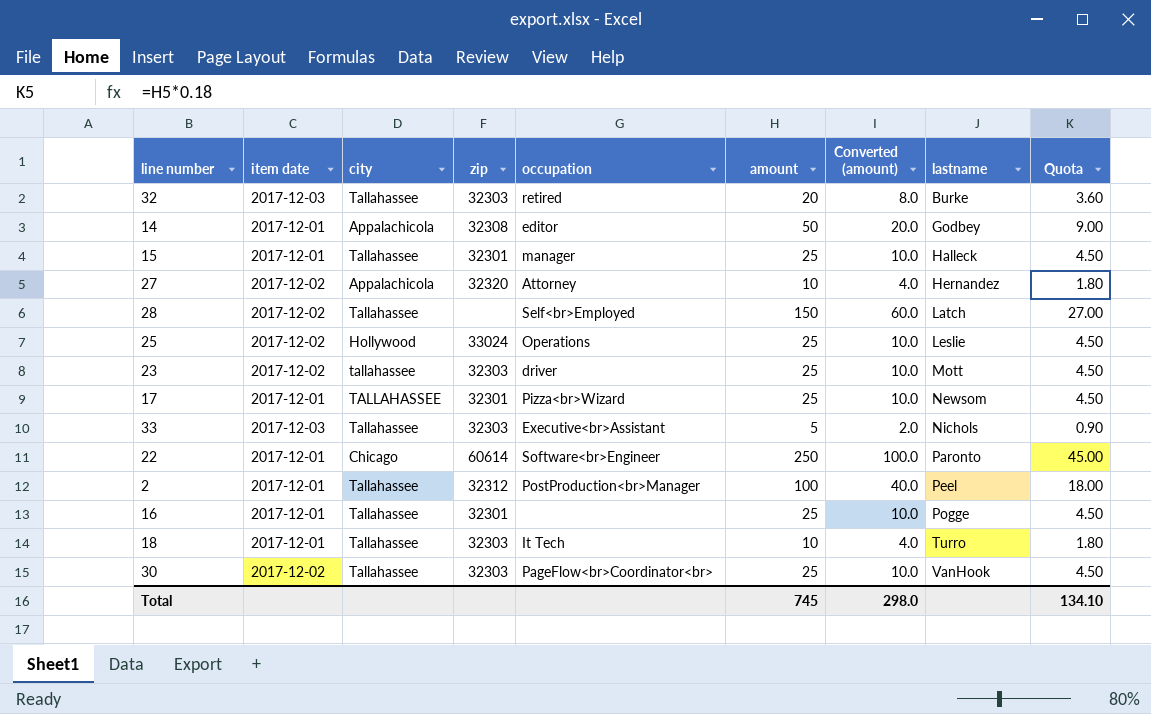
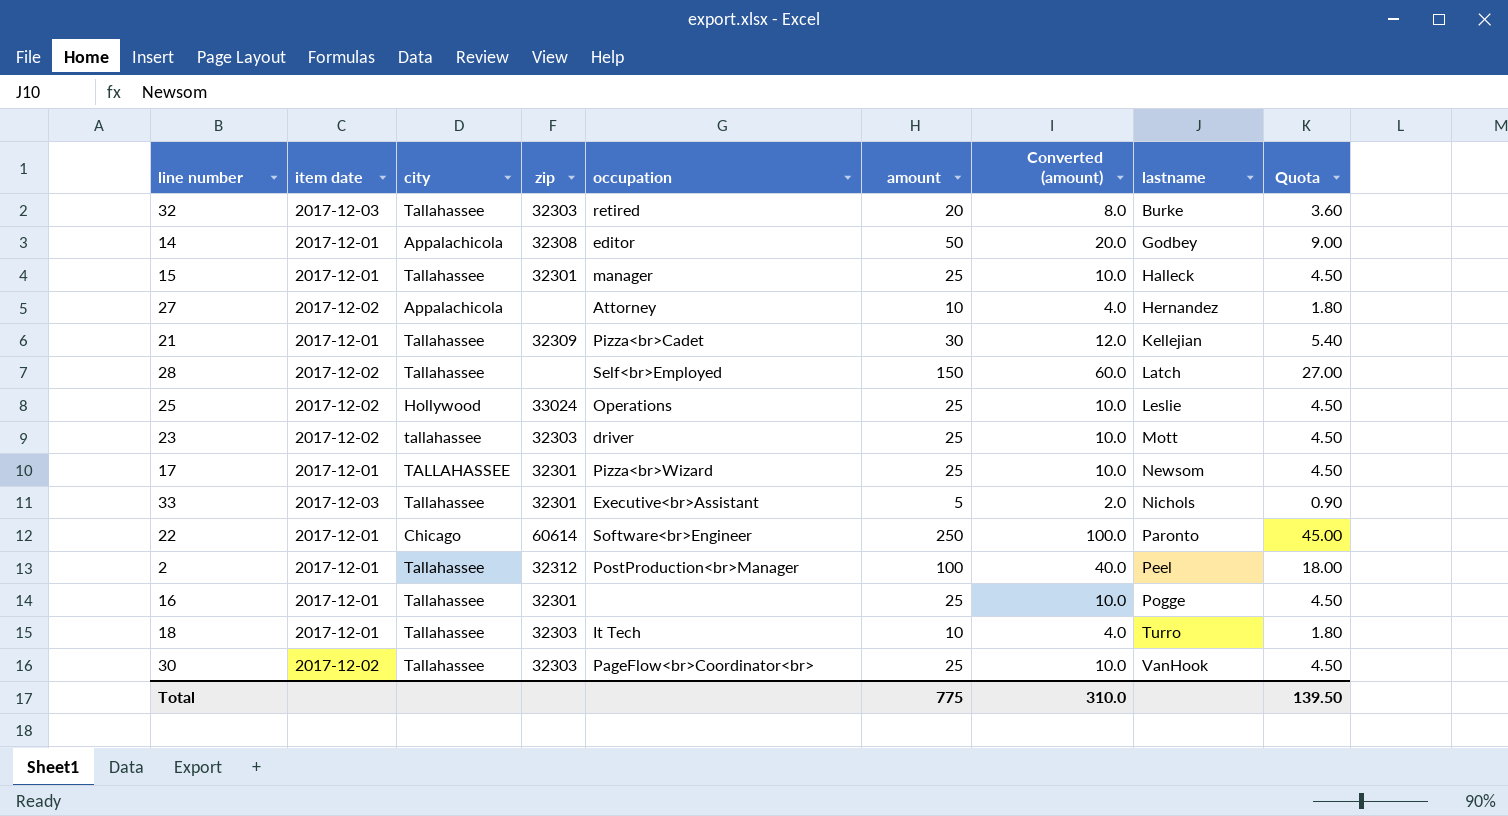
27 | zip: 32320 -> none
row 21: none -> 2017-12-01 | Tallahassee | 32309 | Pizza<br>Cadet | 30 | 12.0 | Kellejian | 5.40
33 | zip: 32303 -> 32301
Total | amount: 745 -> 775
Total | Converted (amount): 298.0 -> 310.0
Total | Quota: 134.10 -> 139.50

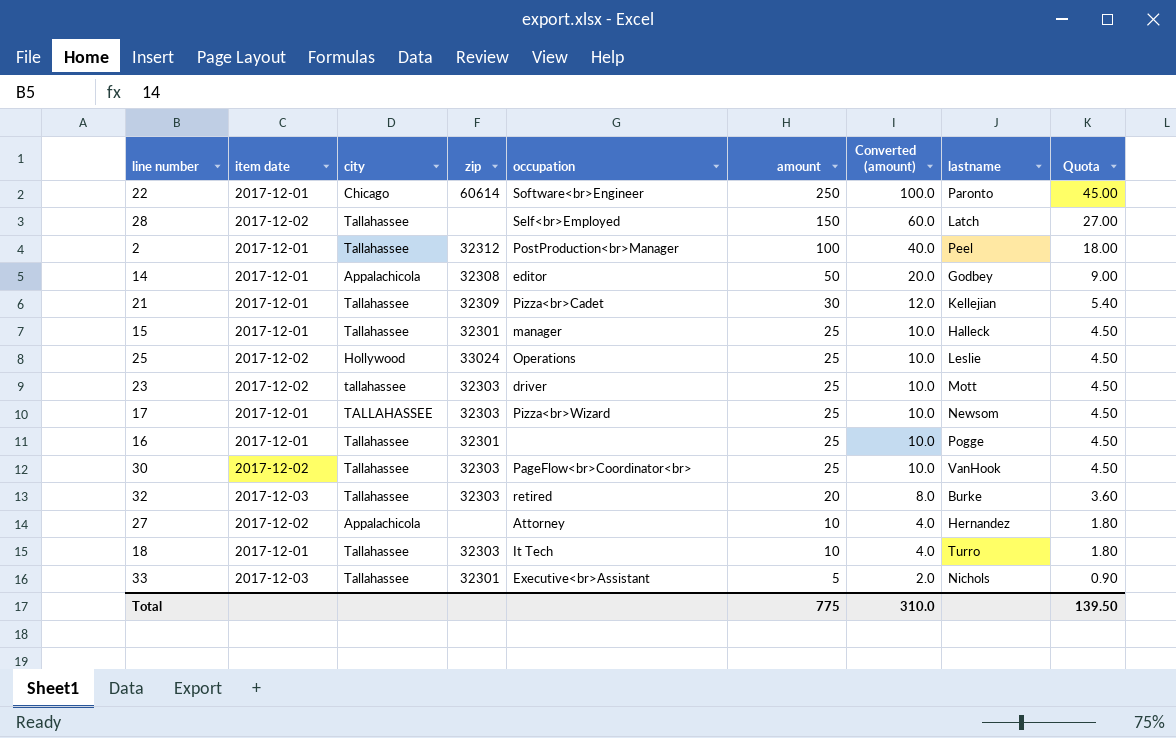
row order: lastname ascending -> amount descending
17 | zip: 32301 -> 32303

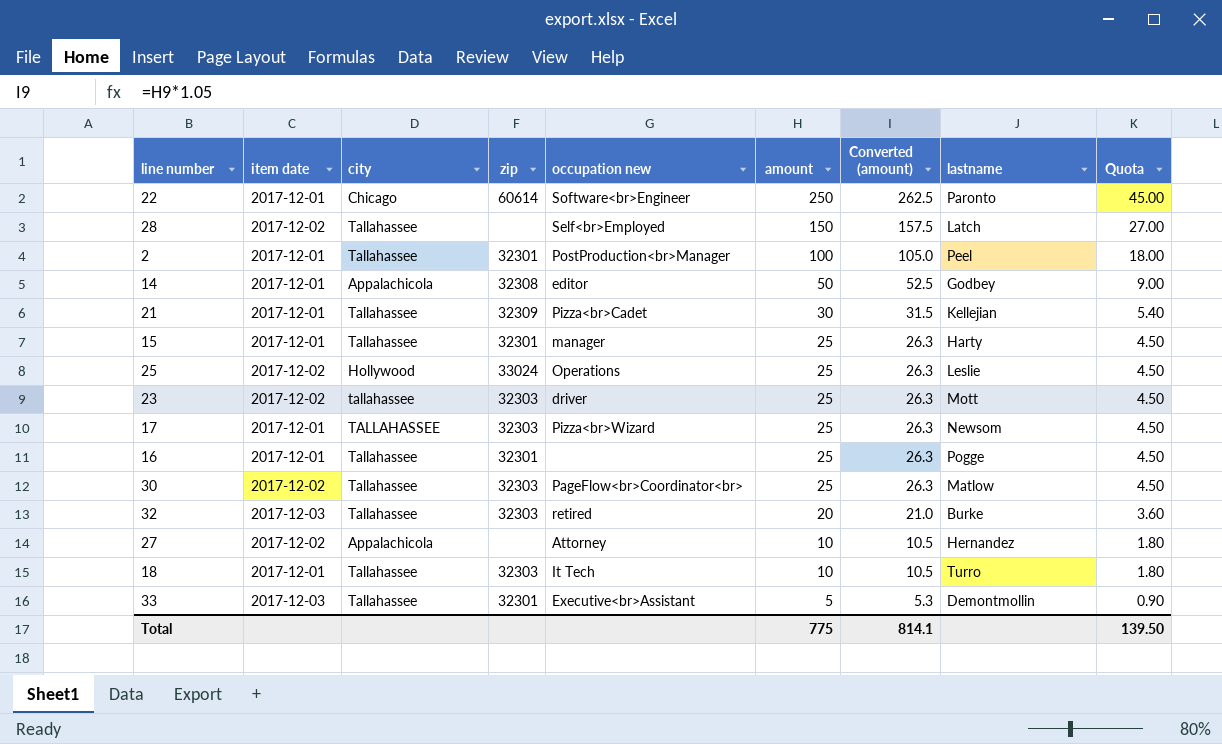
column name: occupation -> occupation new
column Converted (amount) | formula: [amount] * 0.4 -> [amount] * 1.05
2 | zip: 32312 -> 32301
15 | lastname: Halleck -> Harty
30 | lastname: VanHook -> Matlow
33 | lastname: Nichols -> Demontmollin
Total | Converted (amount): 310.0 -> 814.1

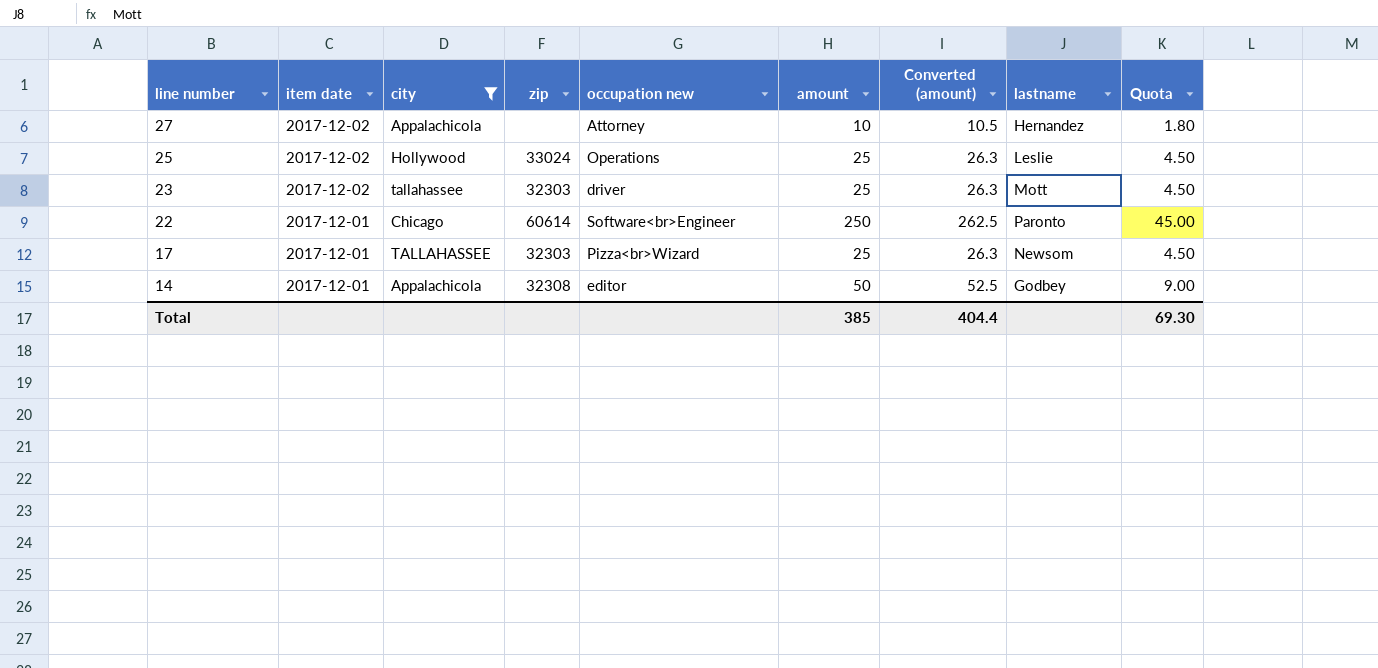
filter: none -> city != Tallahassee
row order: amount descending -> line number descending
Total | amount: 775 -> 385
Total | Converted (amount): 814.1 -> 404.4
Total | Quota: 139.50 -> 69.30

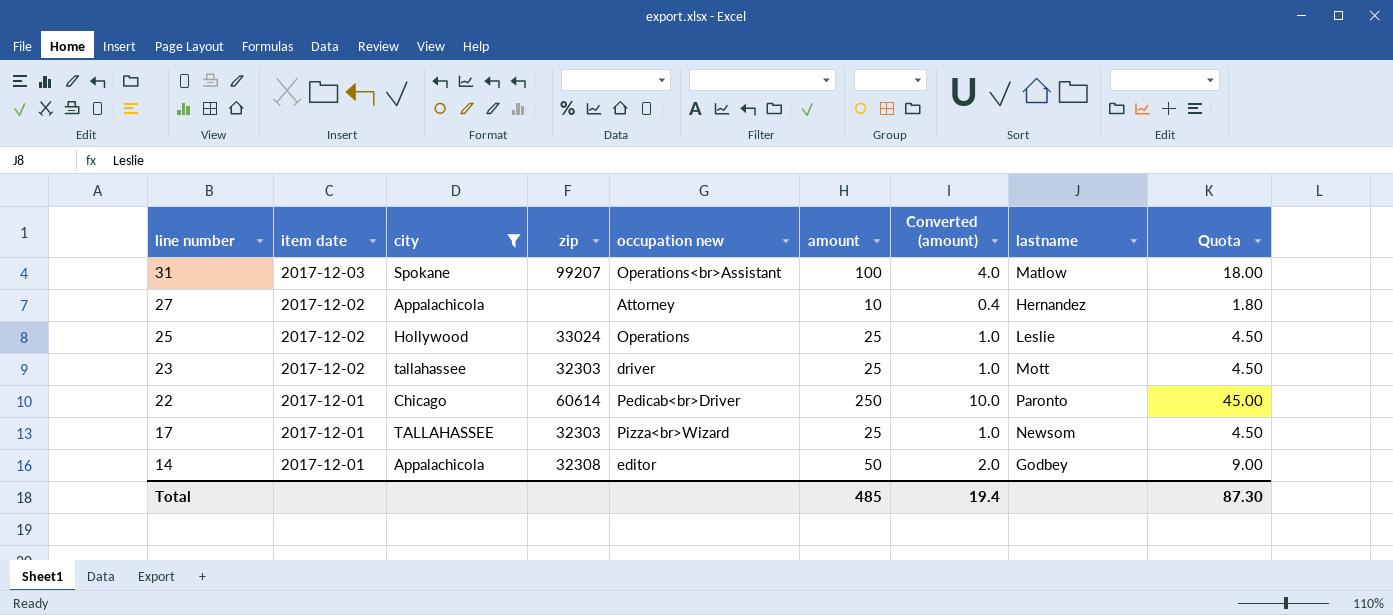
column Converted (amount) | formula: [amount] * 1.05 -> [amount] * 0.04
row 31: none -> 2017-12-03 | Spokane | 99207 | Operations<br>Assistant | 100 | 4.0 | Matlow | 18.00
22 | occupation new: Software<br>Engineer -> Pedicab<br>Driver
Total | amount: 385 -> 485
Total | Converted (amount): 404.4 -> 19.4
Total | Quota: 69.30 -> 87.30

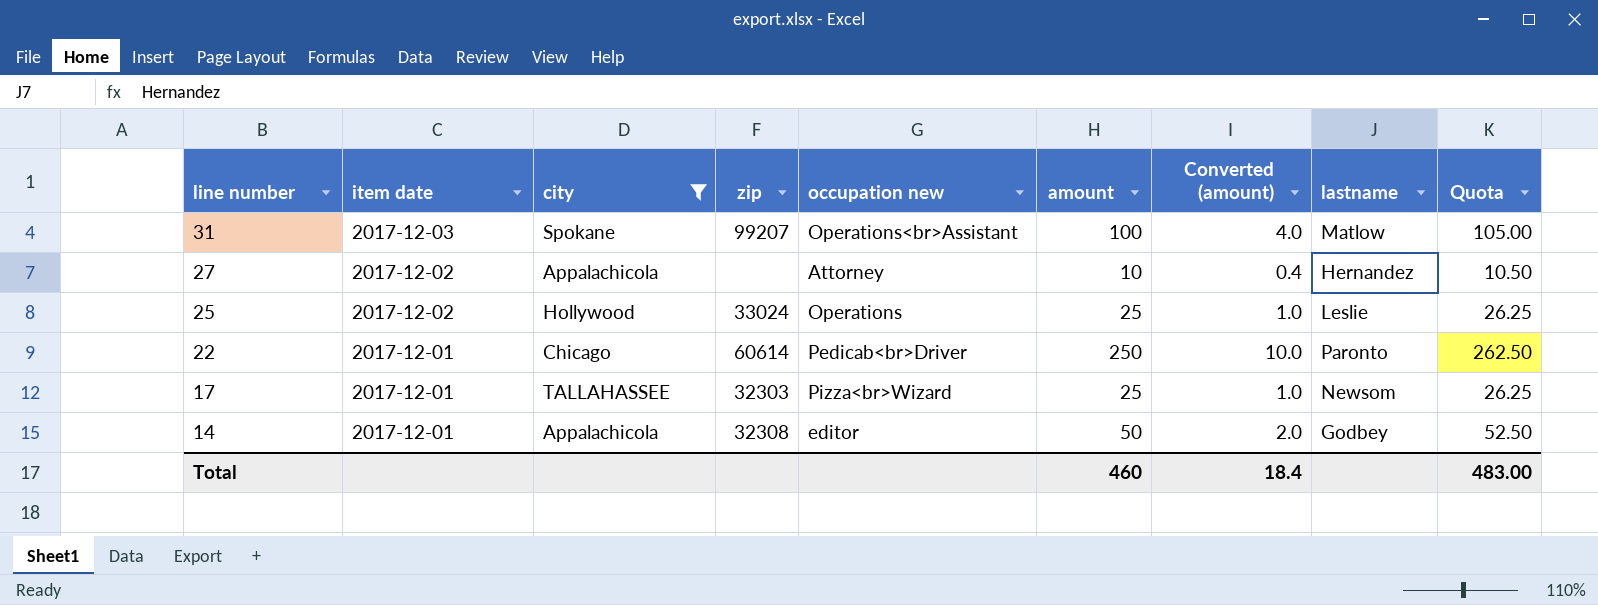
column Quota | formula: [amount] * 0.18 -> [amount] * 1.05
row 23: 2017-12-02 | tallahassee | 32303 | driver | 25 | 1.0 | Mott | 4.50 -> none
Total | amount: 485 -> 460
Total | Converted (amount): 19.4 -> 18.4
Total | Quota: 87.30 -> 483.00

